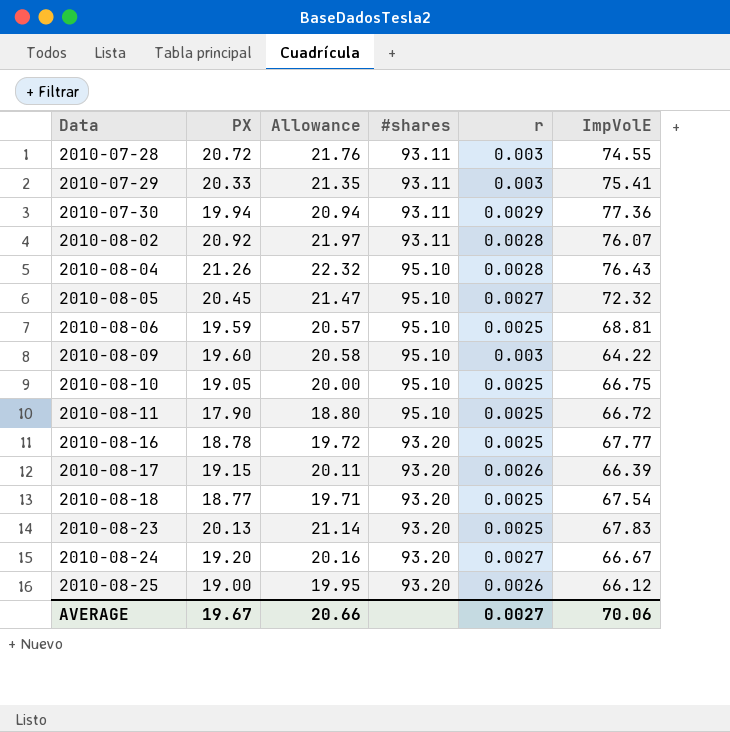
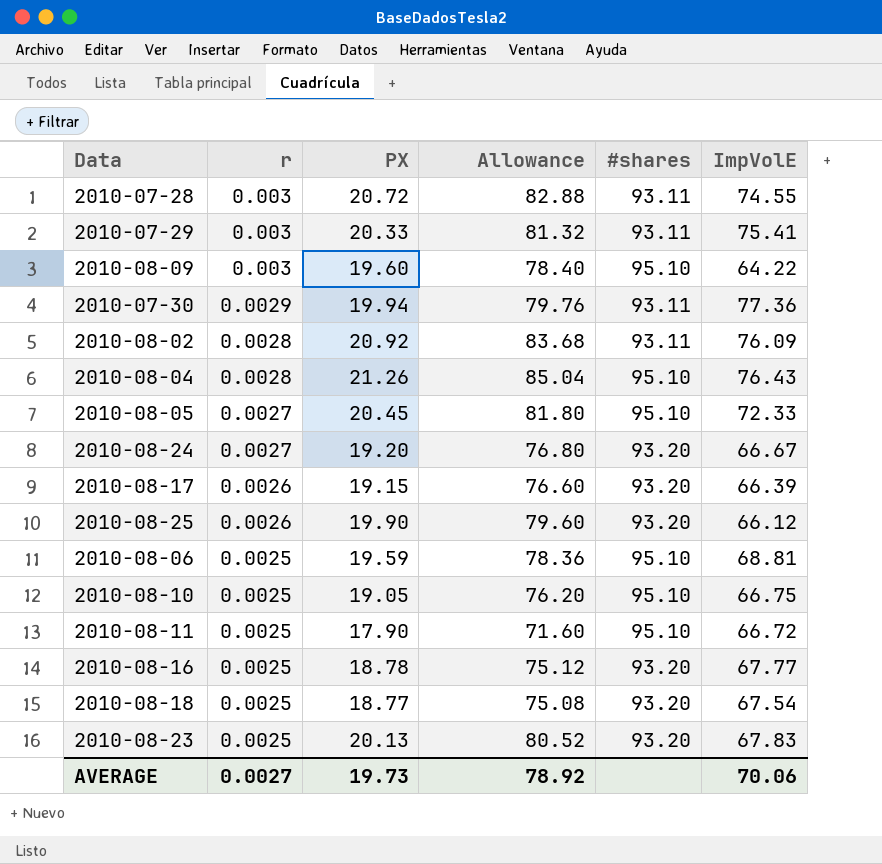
row order: Data ascending -> r descending
column r | position: 5 -> 2
column Allowance | formula: [PX] * 1.05 -> [PX] * 4
2010-08-02 | ImpVolE: 76.07 -> 76.09
2010-08-05 | ImpVolE: 72.32 -> 72.33
2010-08-25 | PX: 19.00 -> 19.90
AVERAGE | PX: 19.67 -> 19.73
AVERAGE | Allowance: 20.66 -> 78.92

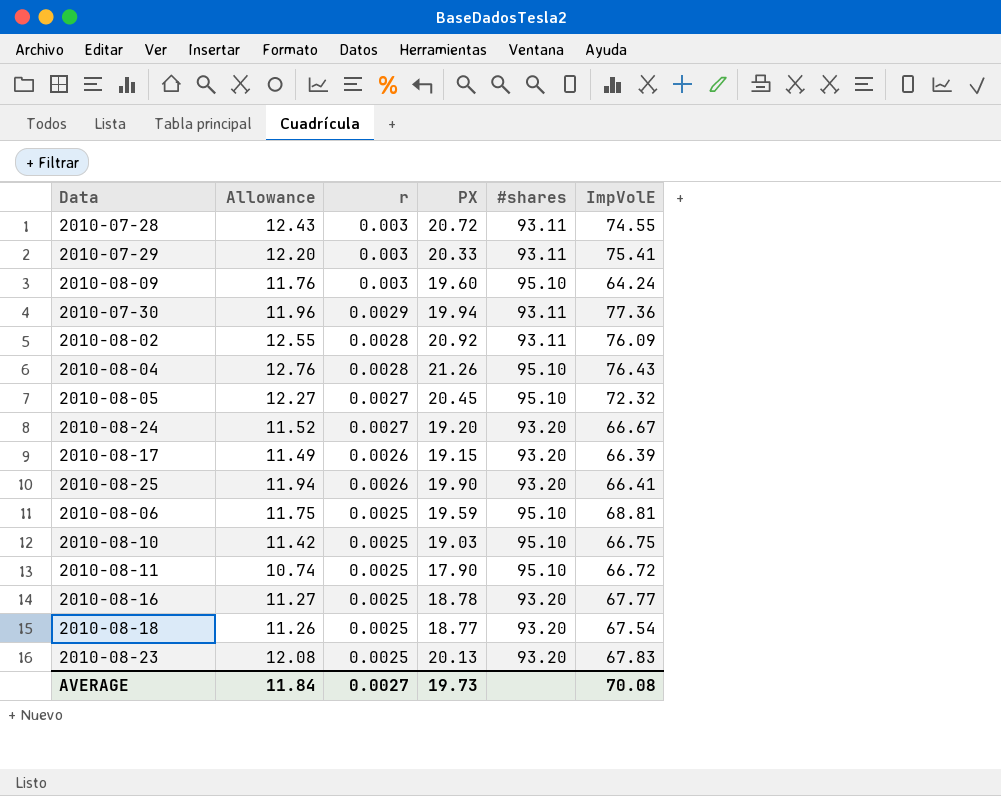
column Allowance | formula: [PX] * 4 -> [PX] * 0.6
column Allowance | position: 4 -> 2
2010-08-09 | ImpVolE: 64.22 -> 64.24
2010-08-05 | ImpVolE: 72.33 -> 72.32
2010-08-25 | ImpVolE: 66.12 -> 66.41
2010-08-10 | PX: 19.05 -> 19.03
AVERAGE | Allowance: 78.92 -> 11.84
AVERAGE | ImpVolE: 70.06 -> 70.08

